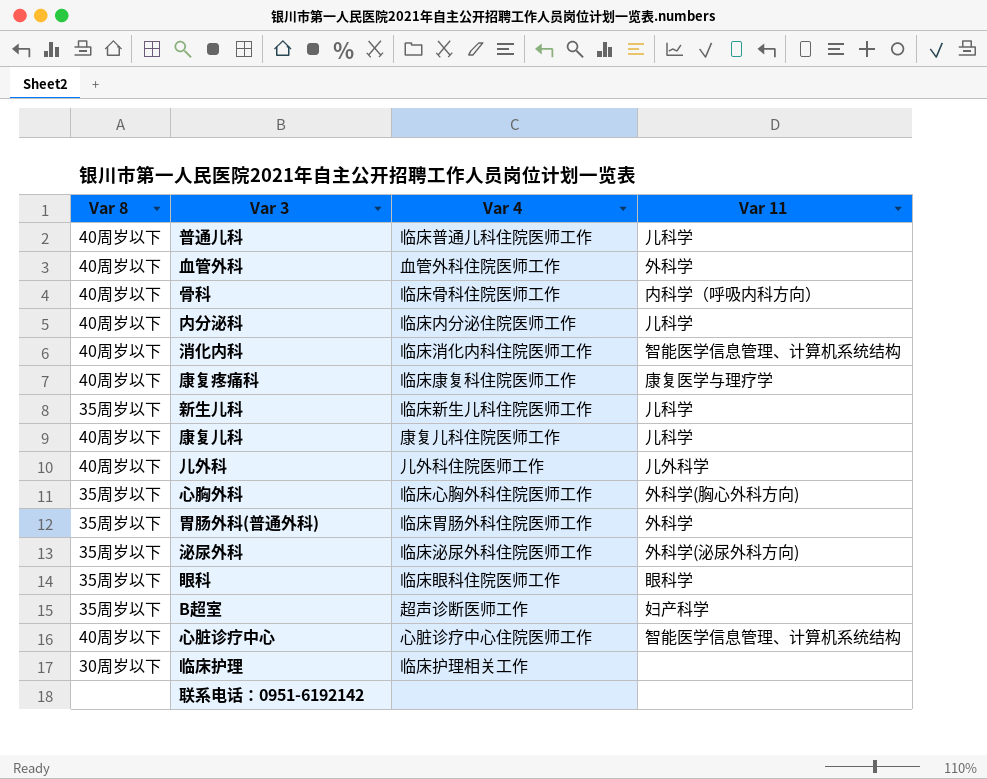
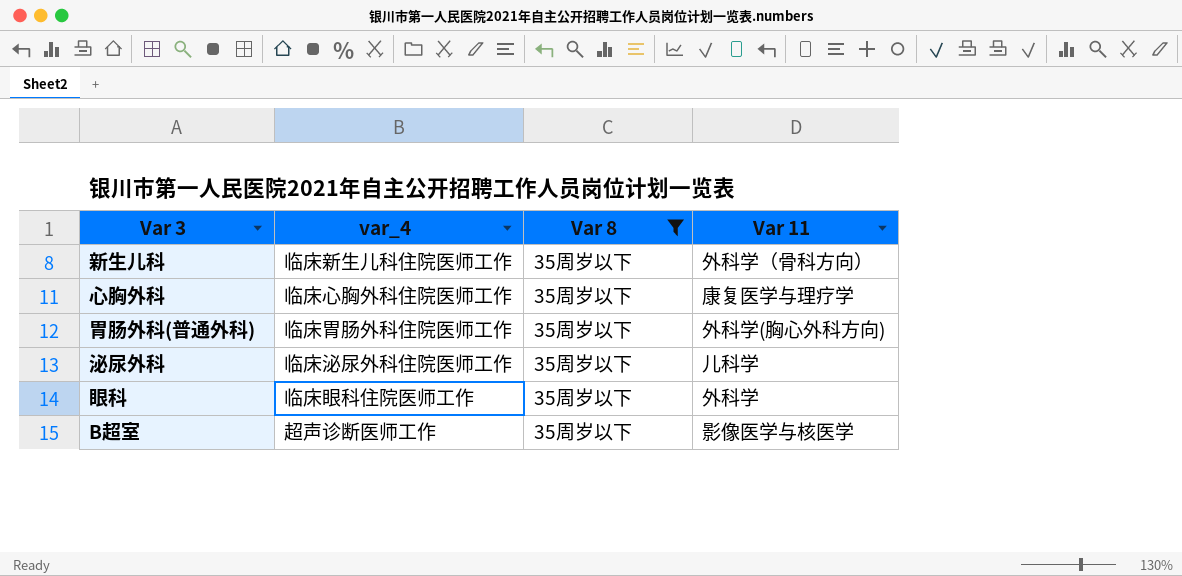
filter: none -> Var 8 = 35周岁以下
column name: Var 4 -> var_4
column Var 8 | position: 1 -> 3
新生儿科 | Var 11: 儿科学 -> 外科学（骨科方向）
心胸外科 | Var 11: 外科学(胸心外科方向) -> 康复医学与理疗学
胃肠外科(普通外科) | Var 11: 外科学 -> 外科学(胸心外科方向)
泌尿外科 | Var 11: 外科学(泌尿外科方向) -> 儿科学
眼科 | Var 11: 眼科学 -> 外科学
B超室 | Var 11: 妇产科学 -> 影像医学与核医学

